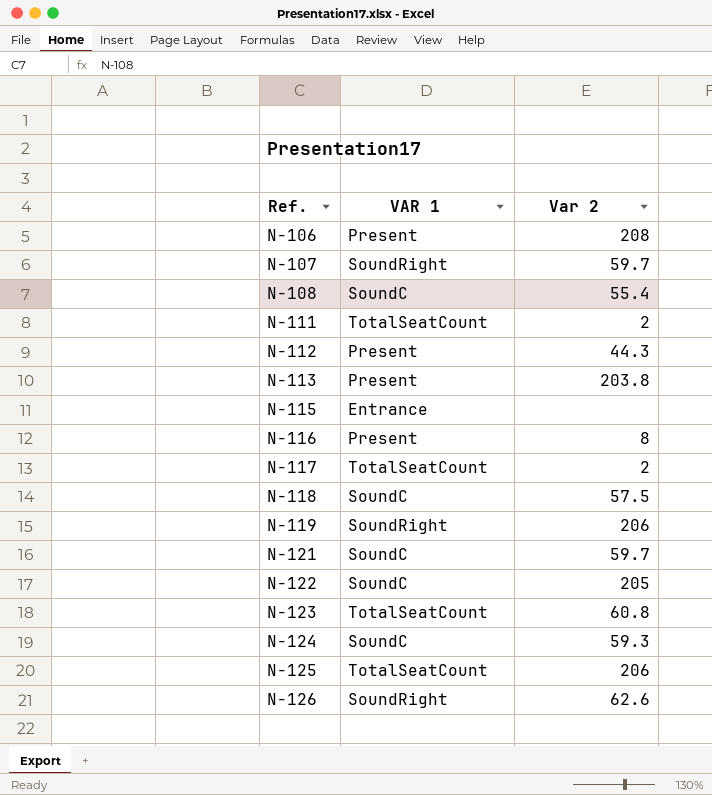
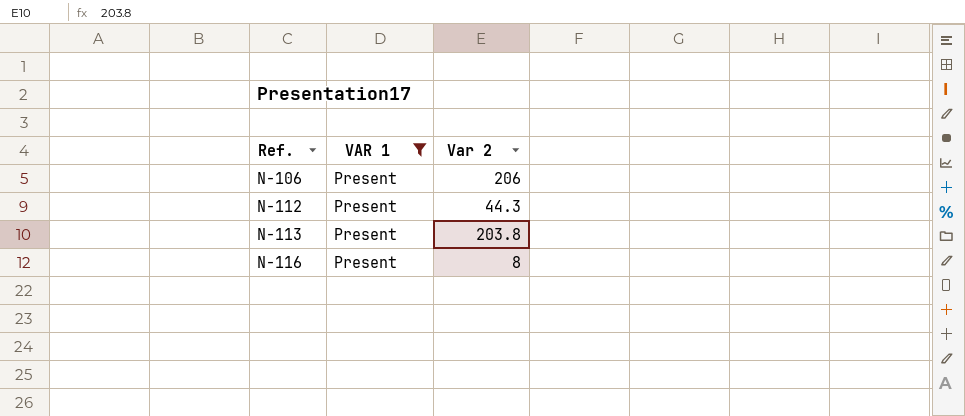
filter: none -> VAR 1 = Present
N-106 | Var 2: 208 -> 206

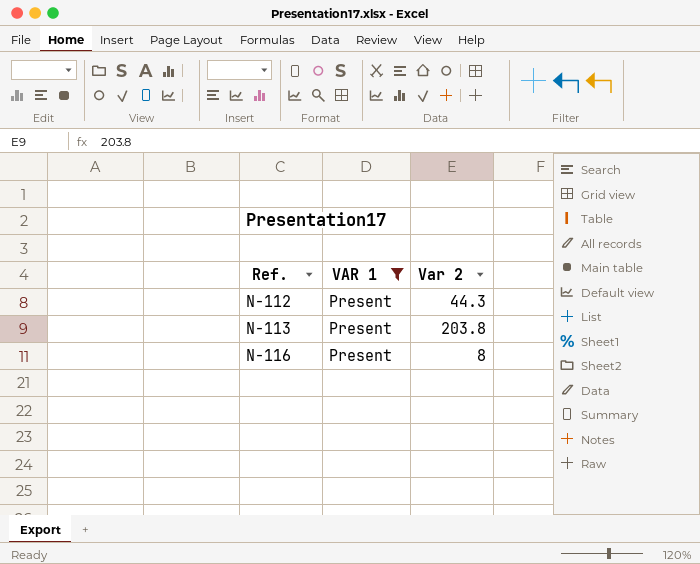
row N-106: Present | 206 -> none

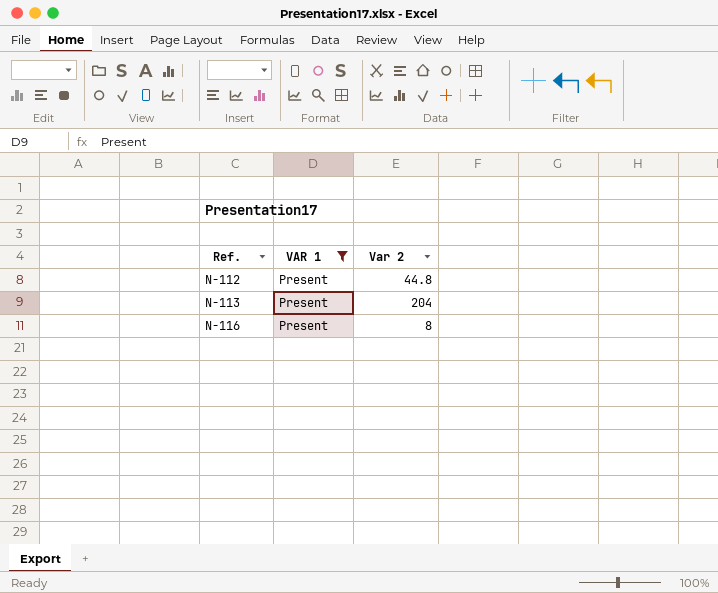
N-112 | Var 2: 44.3 -> 44.8
N-113 | Var 2: 203.8 -> 204

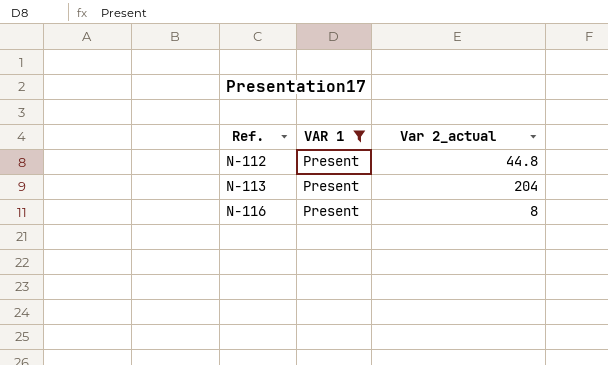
column name: Var 2 -> Var 2_actual

